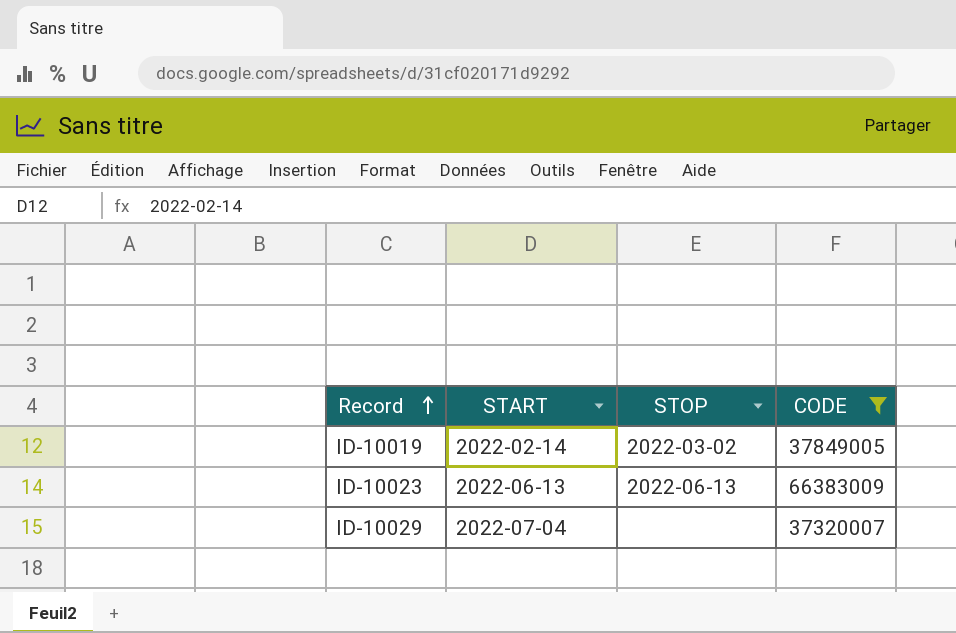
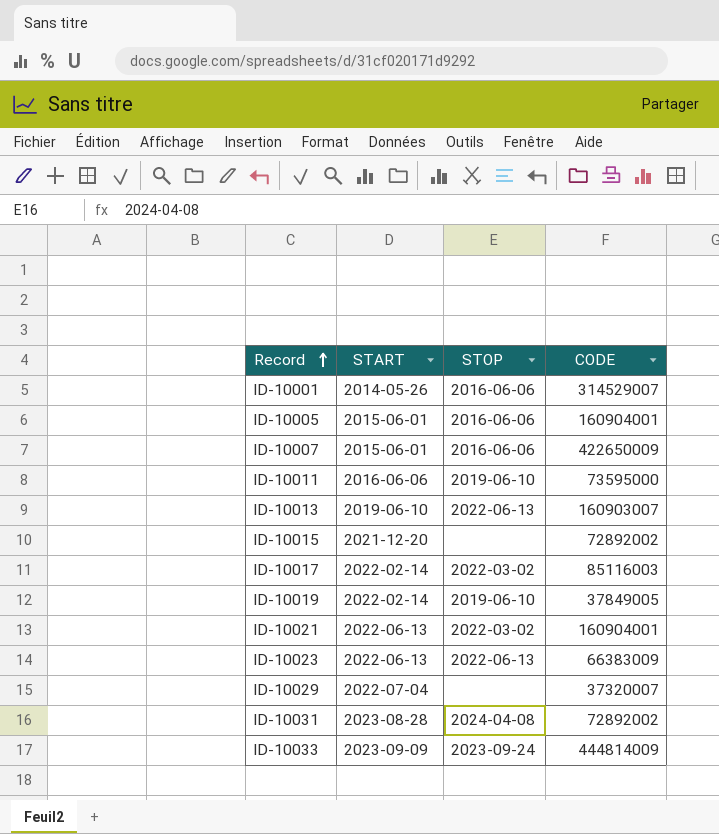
filter: CODE <= 66383009 -> none
ID-10019 | STOP: 2022-03-02 -> 2019-06-10

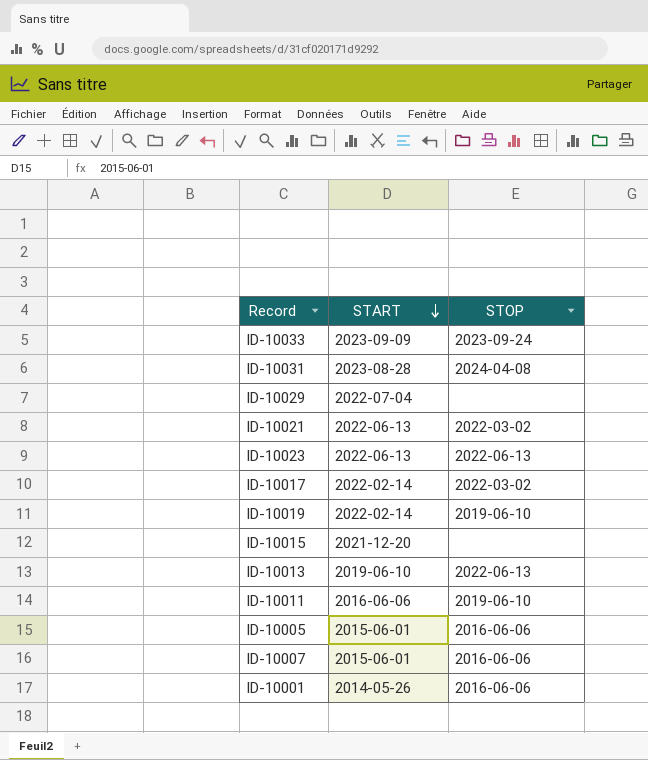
row order: Record ascending -> START descending
column CODE | position: 4 -> none

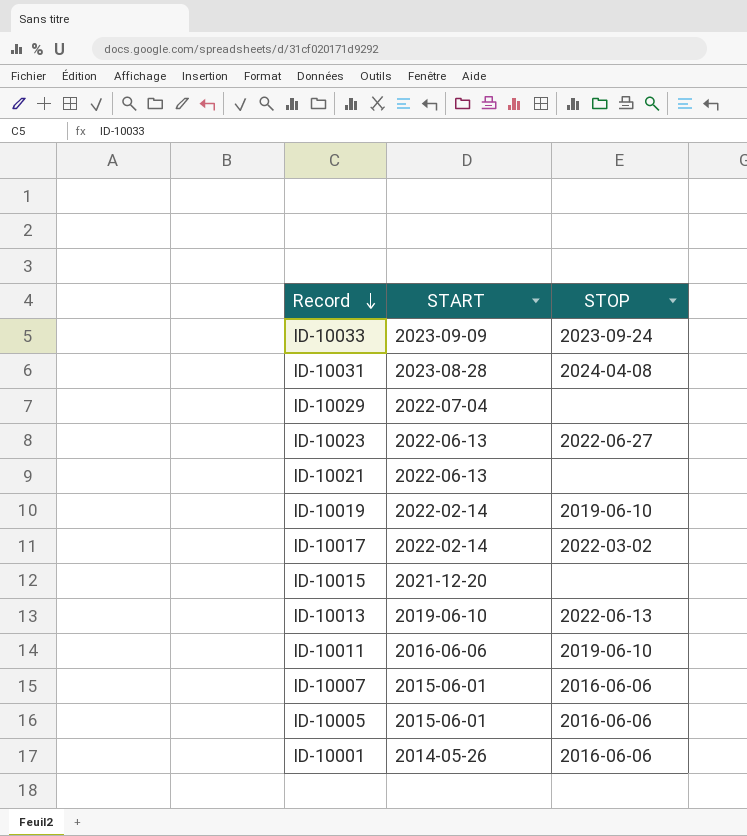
row order: START descending -> Record descending
ID-10023 | STOP: 2022-06-13 -> 2022-06-27
ID-10021 | STOP: 2022-03-02 -> none

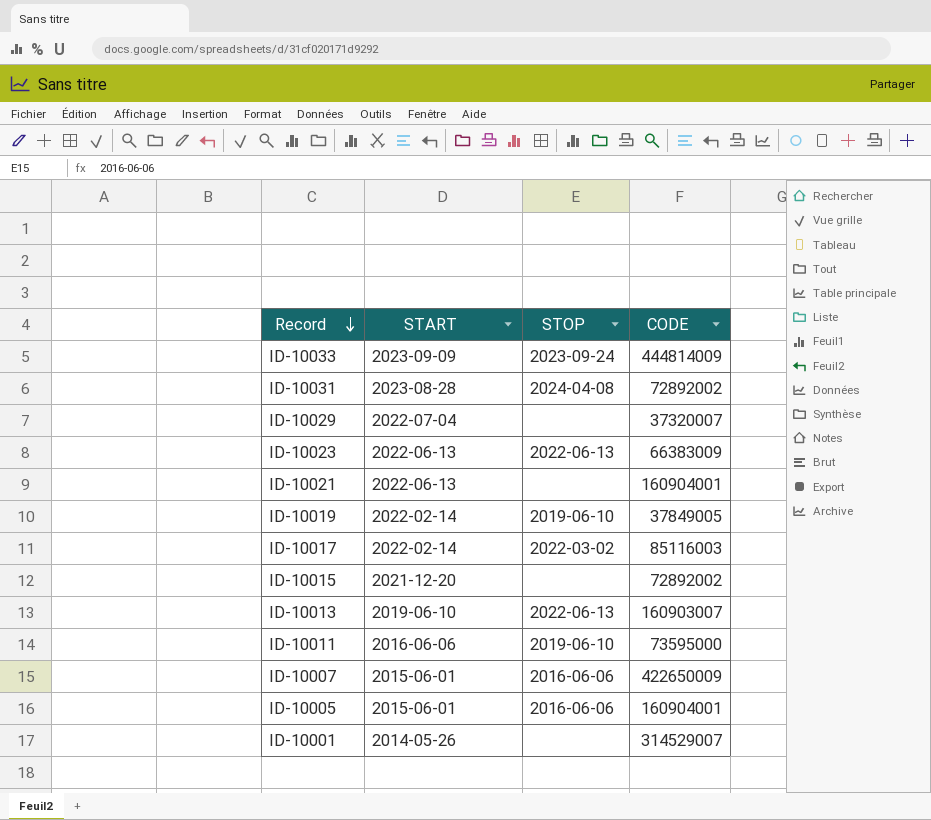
column CODE | position: none -> 4
ID-10023 | STOP: 2022-06-27 -> 2022-06-13
ID-10001 | STOP: 2016-06-06 -> none

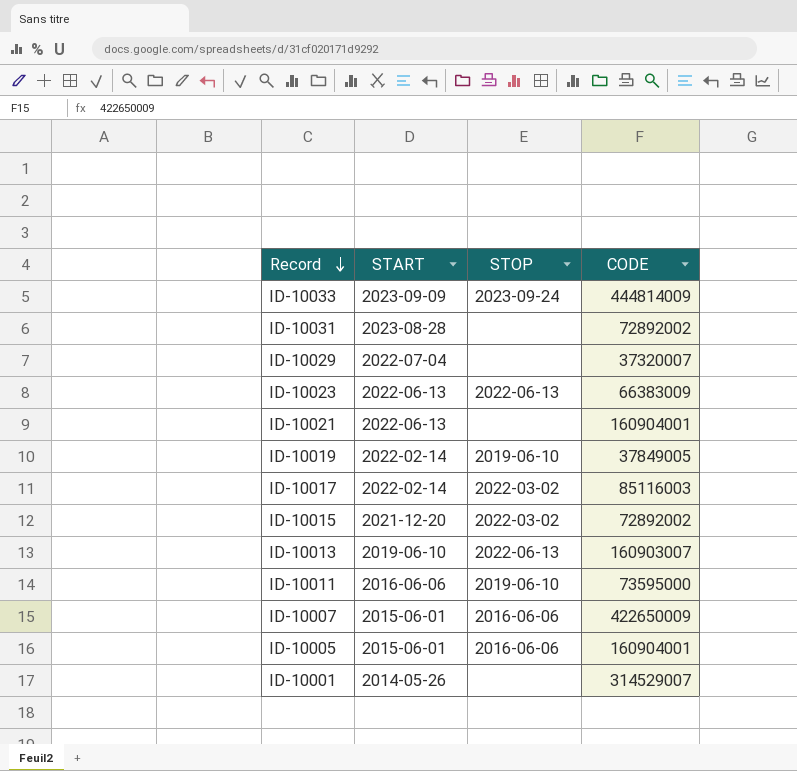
ID-10031 | STOP: 2024-04-08 -> none
ID-10015 | STOP: none -> 2022-03-02

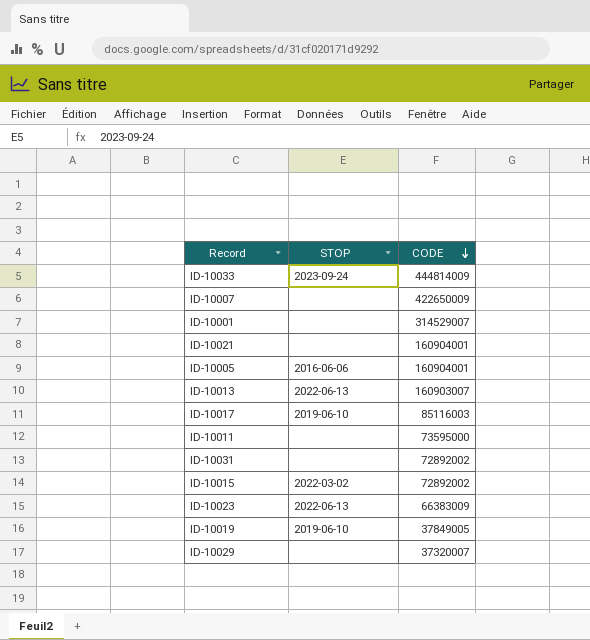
row order: Record descending -> CODE descending
column START | position: 2 -> none
ID-10007 | STOP: 2016-06-06 -> none
ID-10017 | STOP: 2022-03-02 -> 2019-06-10
ID-10011 | STOP: 2019-06-10 -> none

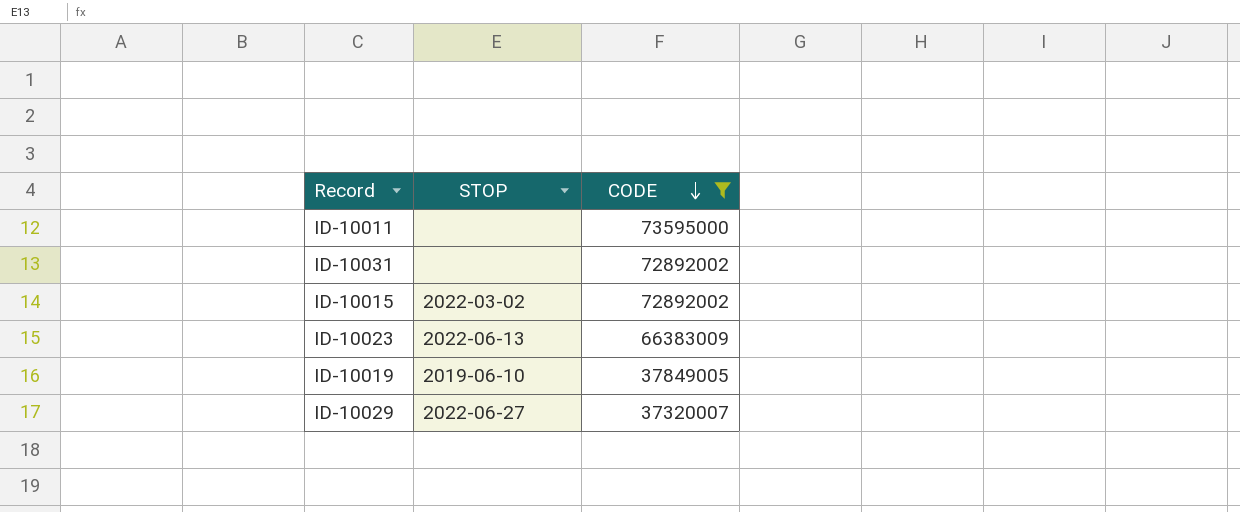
filter: none -> CODE <= 73595000
ID-10029 | STOP: none -> 2022-06-27

